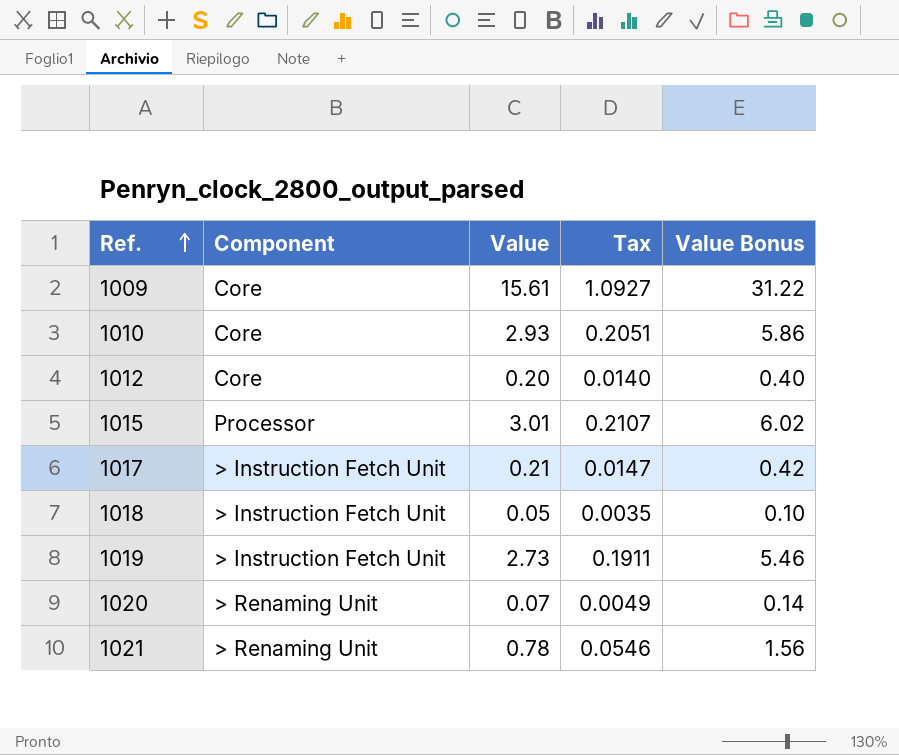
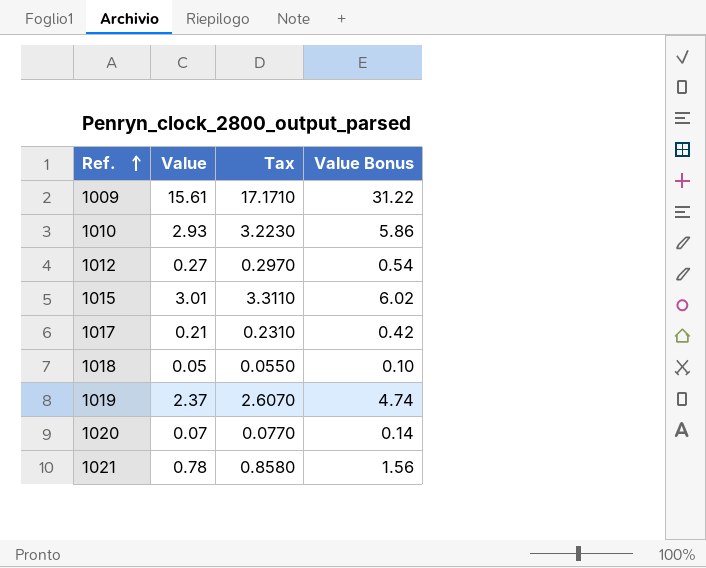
column Component | position: 2 -> none
column Tax | formula: [Value] * 0.07 -> [Value] * 1.1
1012 | Value: 0.20 -> 0.27
1012 | Value Bonus: 0.40 -> 0.54
1019 | Value: 2.73 -> 2.37
1019 | Value Bonus: 5.46 -> 4.74

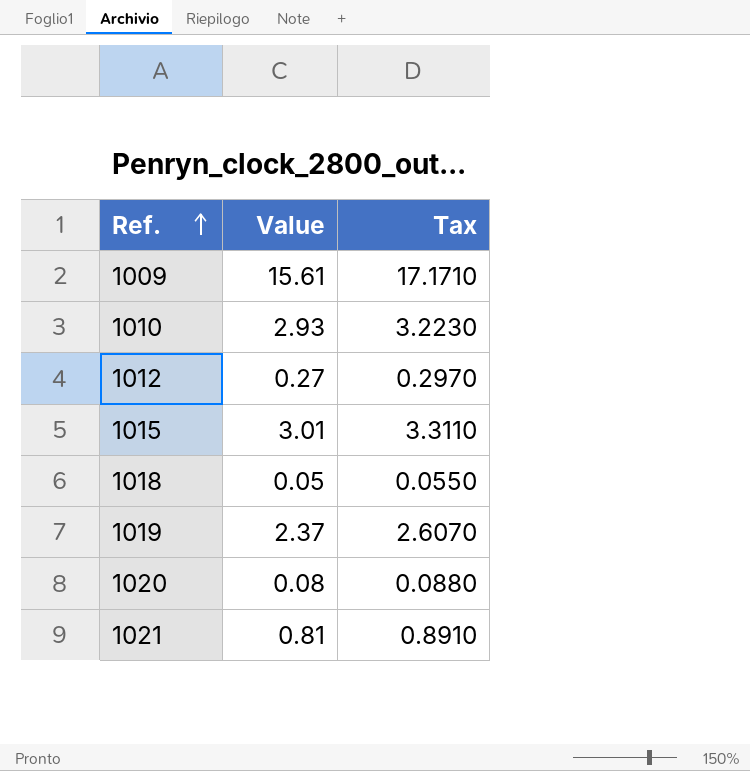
column Value Bonus | formula: [Value] * 2 -> none
row 1017: 0.21 | 0.2310 | 0.42 -> none
1020 | Value: 0.07 -> 0.08
1020 | Tax: 0.0770 -> 0.0880
1021 | Value: 0.78 -> 0.81
1021 | Tax: 0.8580 -> 0.8910

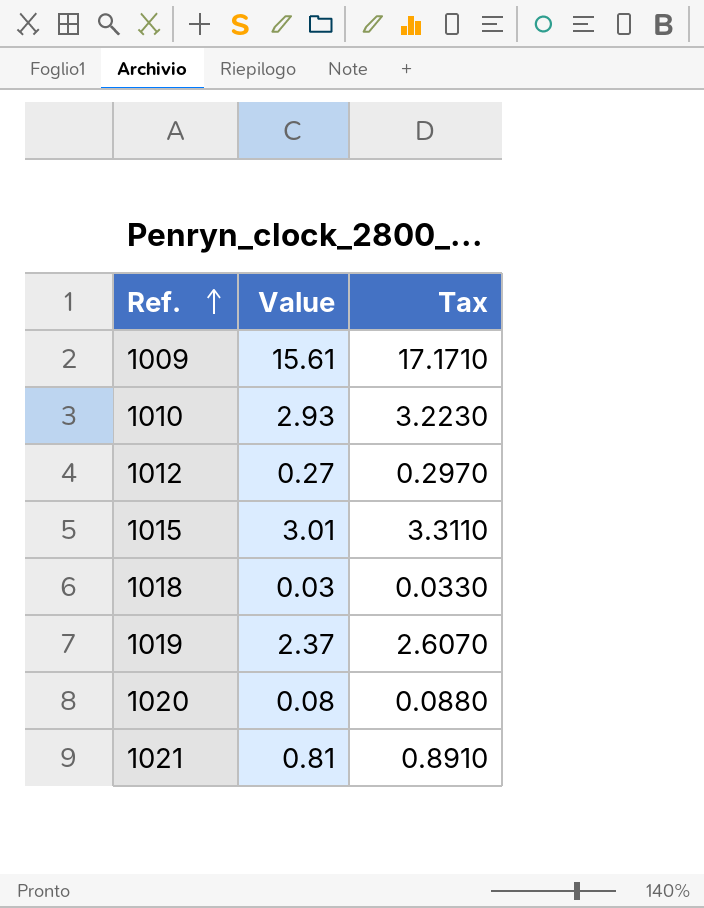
1018 | Value: 0.05 -> 0.03
1018 | Tax: 0.0550 -> 0.0330

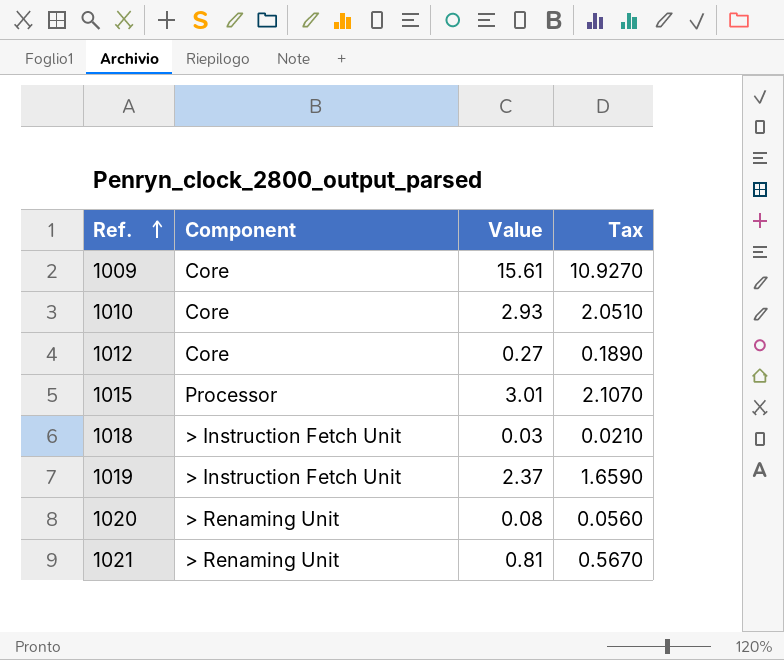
column Component | position: none -> 2
column Tax | formula: [Value] * 1.1 -> [Value] * 0.7

